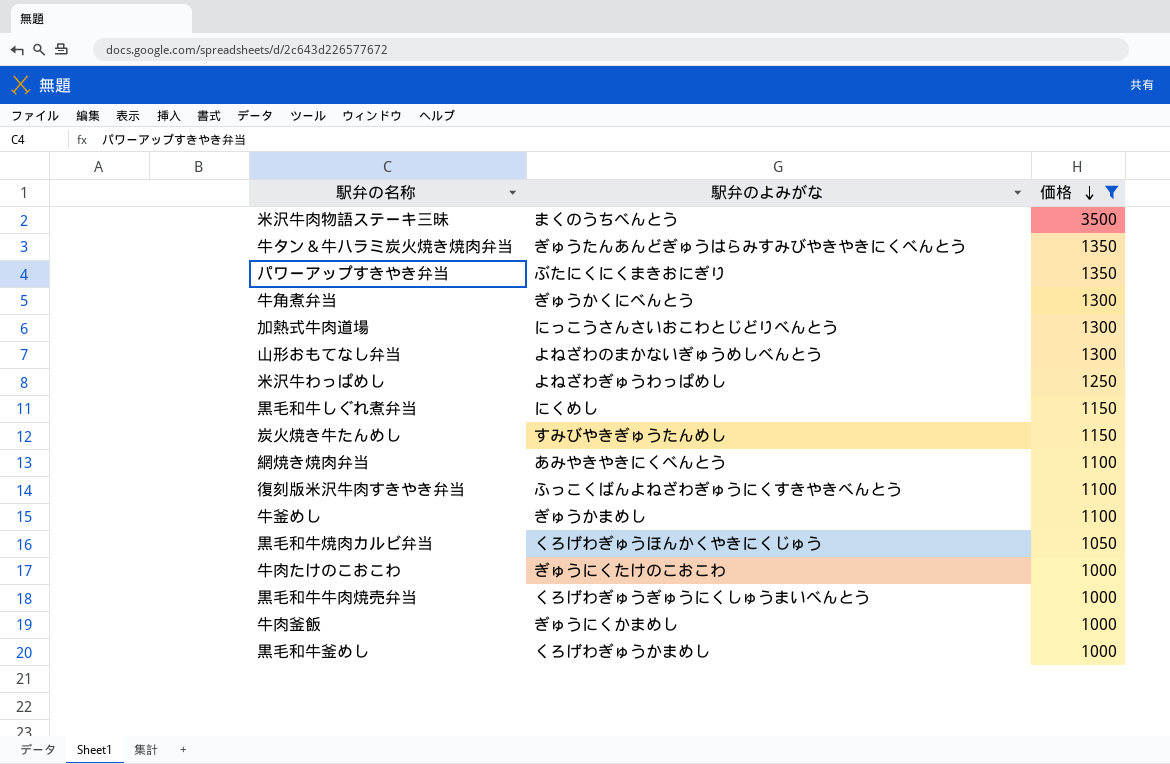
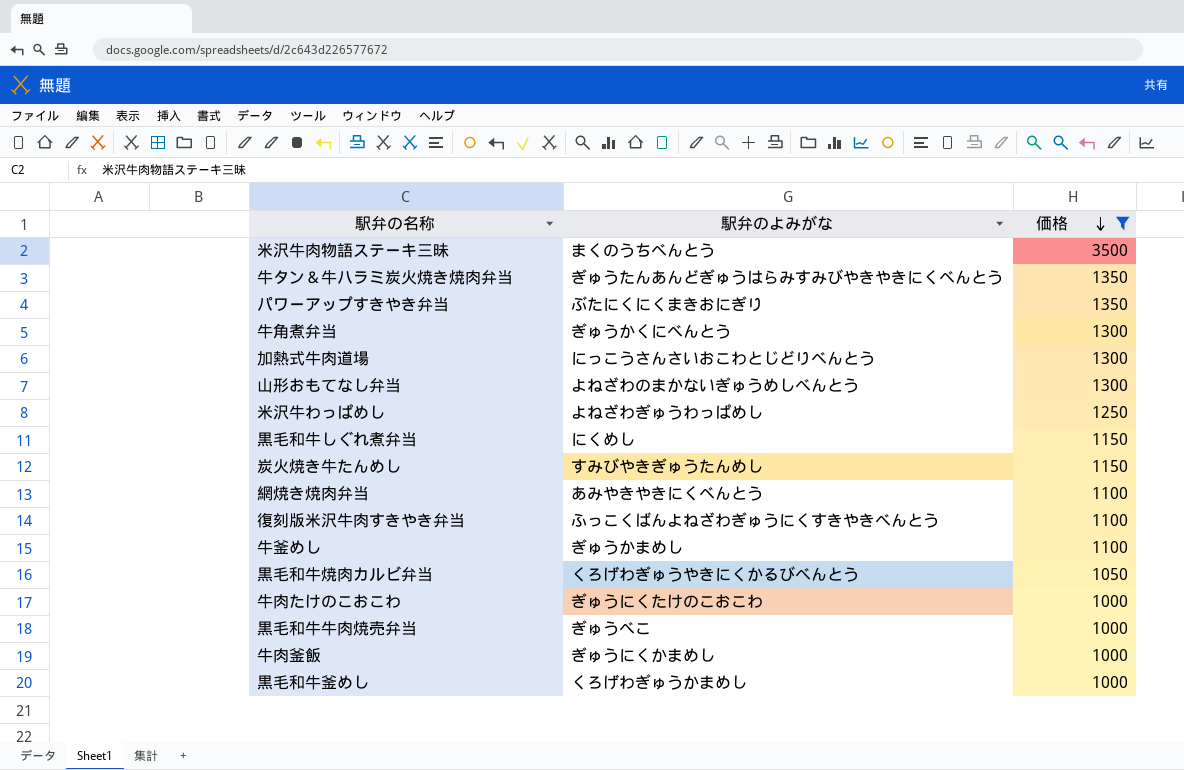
黒毛和牛焼肉カルビ弁当 | 駅弁のよみがな: くろげわぎゅうほんかくやきにくじゅう -> くろげわぎゅうやきにくかるびべんとう
黒毛和牛牛肉焼売弁当 | 駅弁のよみがな: くろげわぎゅうぎゅうにくしゅうまいべんとう -> ぎゅうべこ

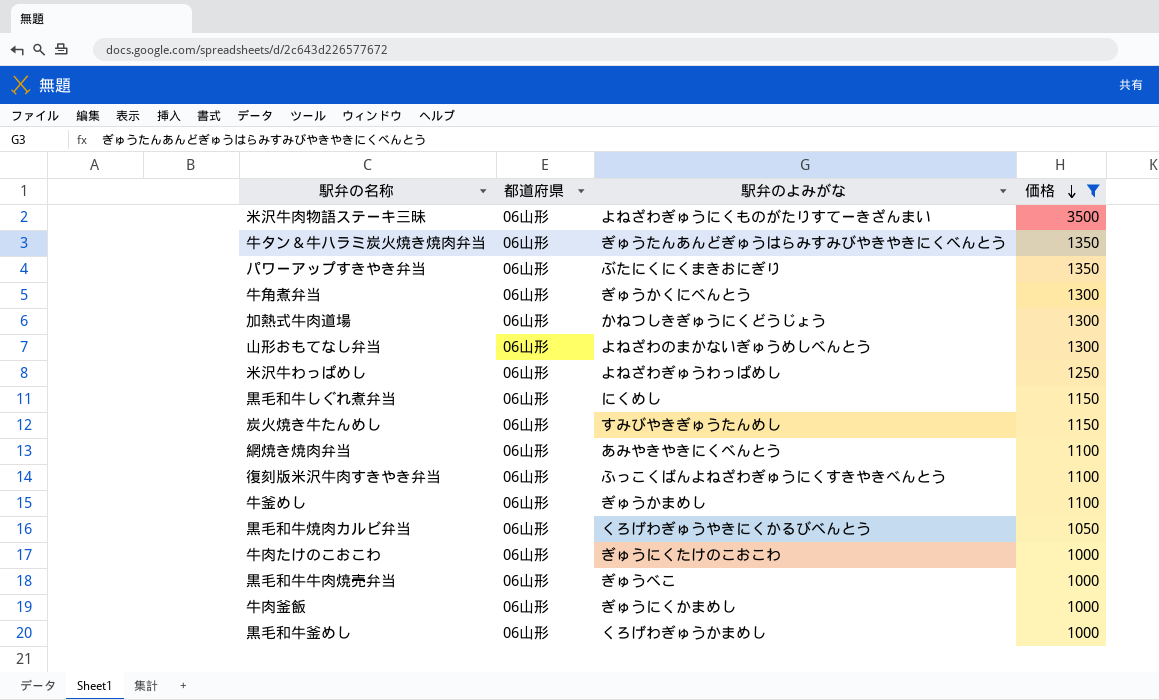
column 都道府県 | position: none -> 2
米沢牛肉物語ステーキ三昧 | 駅弁のよみがな: まくのうちべんとう -> よねざわぎゅうにくものがたりすてーきざんまい
加熱式牛肉道場 | 駅弁のよみがな: にっこうさんさいおこわとじどりべんとう -> かねつしきぎゅうにくどうじょう

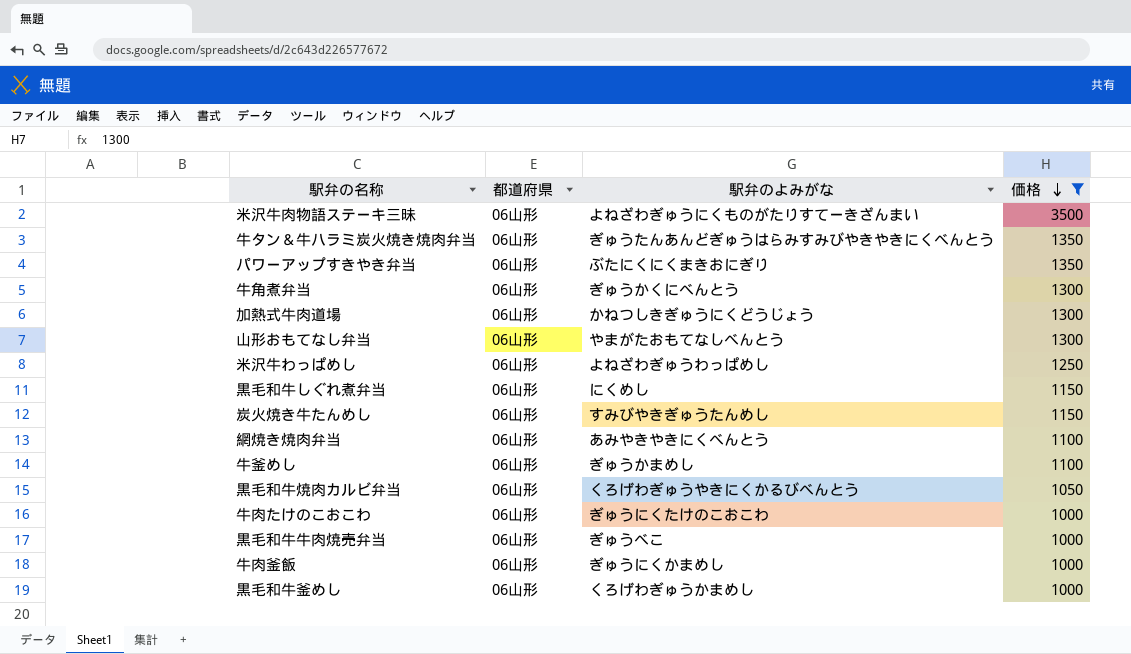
row 復刻版米沢牛肉すきやき弁当: 06山形 | ふっこくばんよねざわぎゅうにくすきやきべんとう | 1100 -> none
山形おもてなし弁当 | 駅弁のよみがな: よねざわのまかないぎゅうめしべんとう -> やまがたおもてなしべんとう

